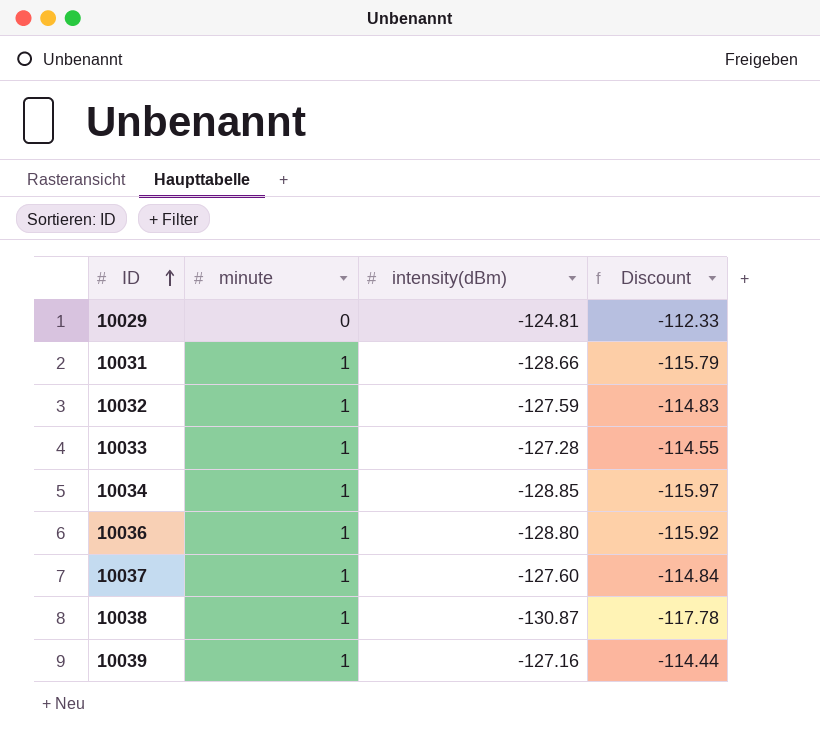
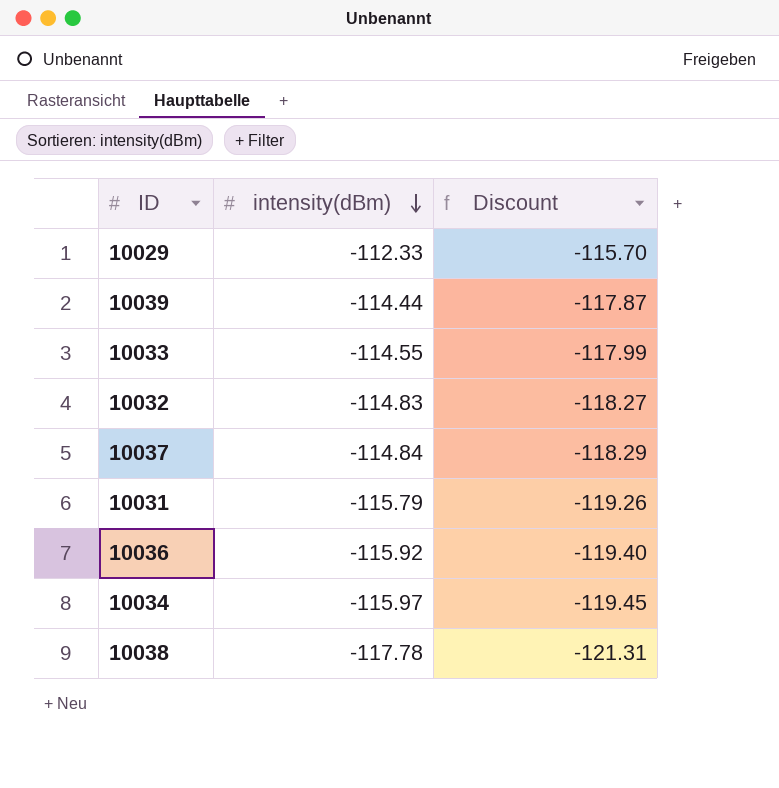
row order: ID ascending -> intensity(dBm) descending
column minute | position: 2 -> none
column Discount | formula: [intensity(dBm)] * 0.9 -> [intensity(dBm)] * 1.03
10029 | intensity(dBm): -124.81 -> -112.33
10039 | intensity(dBm): -127.16 -> -114.44
10033 | intensity(dBm): -127.28 -> -114.55
10032 | intensity(dBm): -127.59 -> -114.83
10037 | intensity(dBm): -127.60 -> -114.84
10031 | intensity(dBm): -128.66 -> -115.79
10036 | intensity(dBm): -128.80 -> -115.92
10034 | intensity(dBm): -128.85 -> -115.97
10038 | intensity(dBm): -130.87 -> -117.78

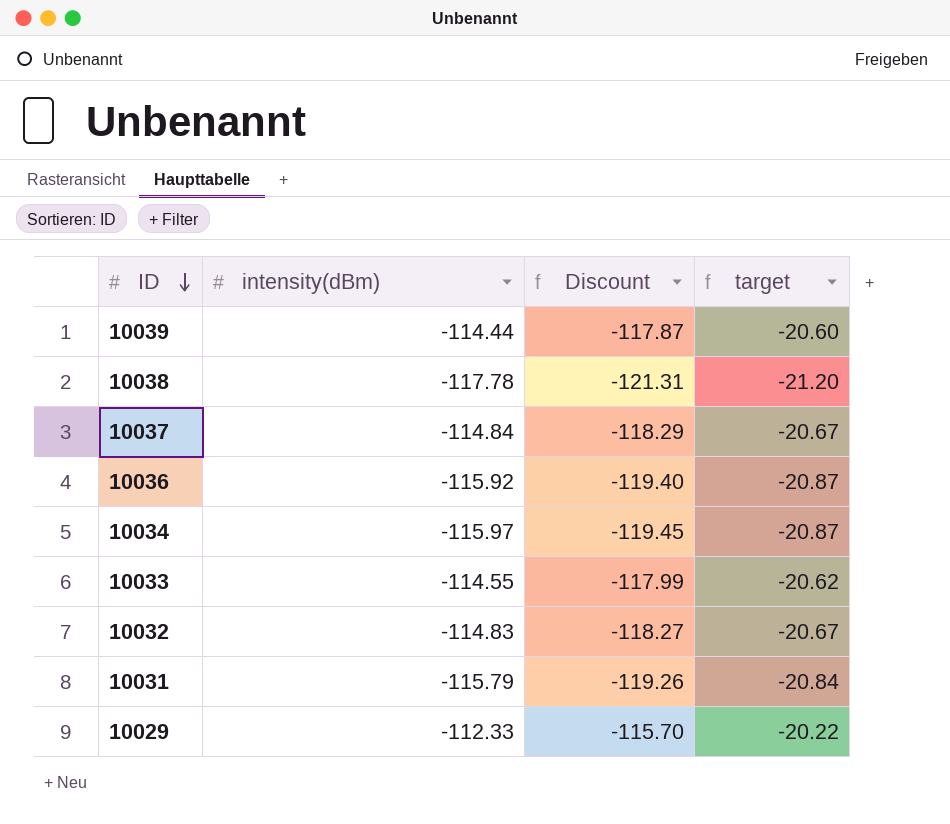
row order: intensity(dBm) descending -> ID descending
column target | formula: none -> [intensity(dBm)] * 0.18

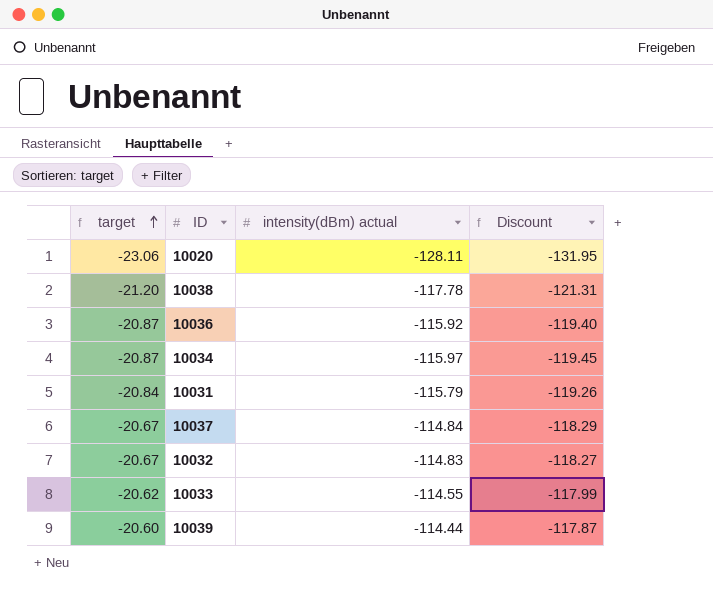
row order: ID descending -> target ascending
column target | position: 4 -> 1
column name: intensity(dBm) -> intensity(dBm) actual
row 10029: -112.33 | -115.70 | -20.22 -> none
row 10020: none -> -23.06 | -128.11 | -131.95

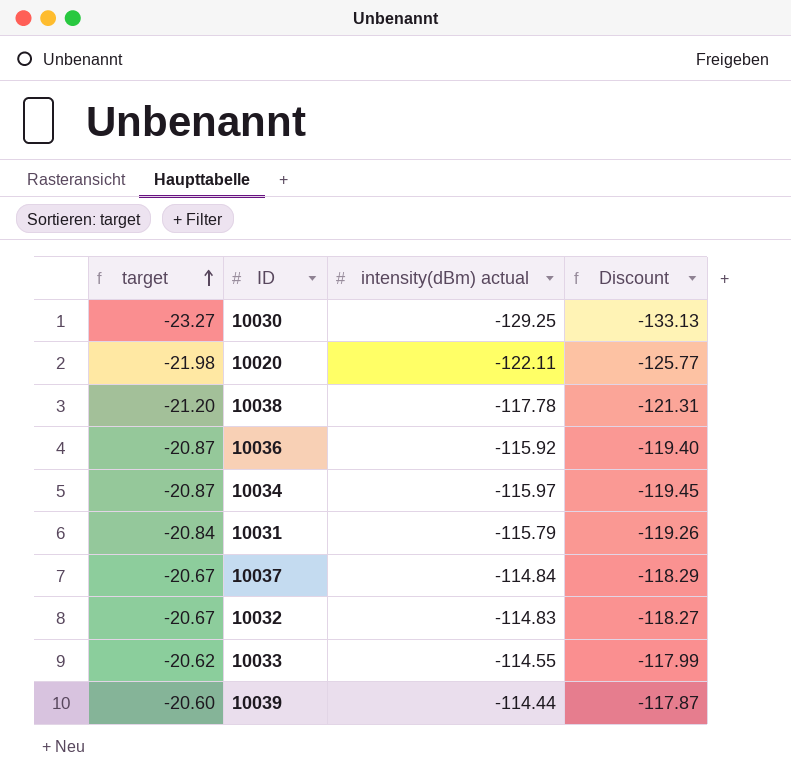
row 10030: none -> -23.27 | -129.25 | -133.13
10020 | target: -23.06 -> -21.98
10020 | intensity(dBm) actual: -128.11 -> -122.11
10020 | Discount: -131.95 -> -125.77

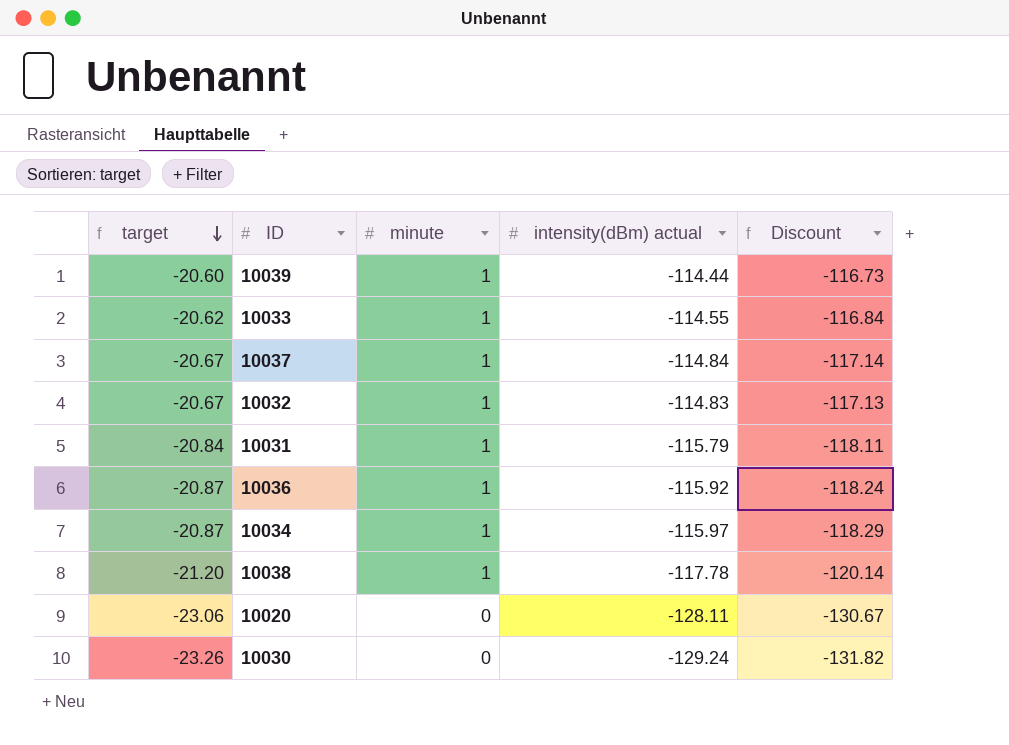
row order: target ascending -> target descending
column minute | position: none -> 3
column Discount | formula: [intensity(dBm) actual] * 1.03 -> [intensity(dBm) actual] * 1.02
10020 | target: -21.98 -> -23.06
10020 | intensity(dBm) actual: -122.11 -> -128.11
10030 | target: -23.27 -> -23.26
10030 | intensity(dBm) actual: -129.25 -> -129.24

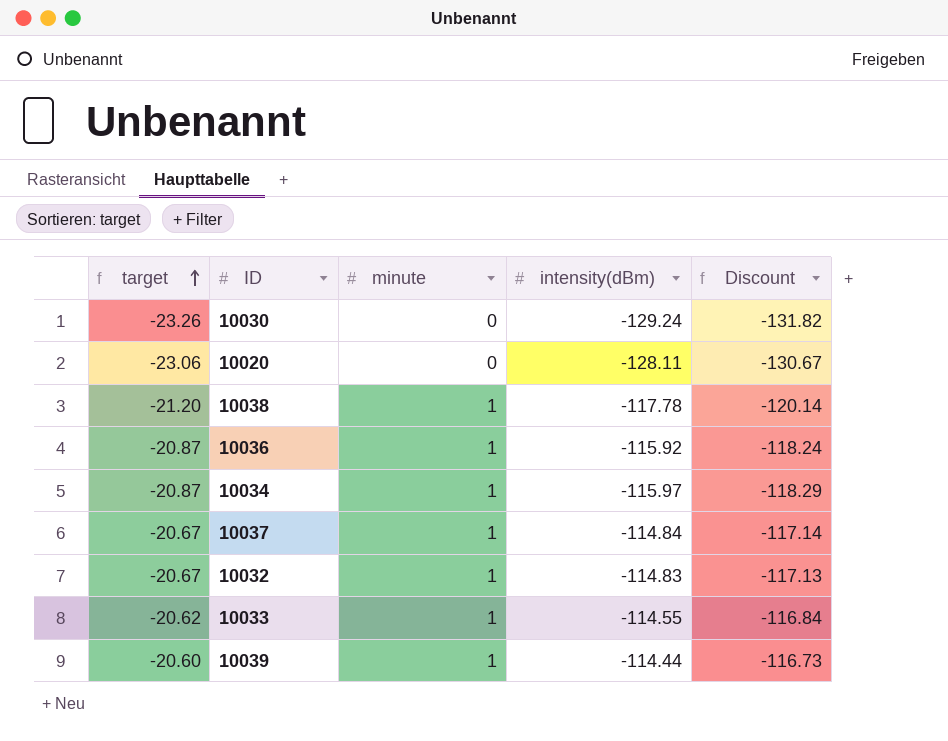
row order: target descending -> target ascending
column name: intensity(dBm) actual -> intensity(dBm)
row 10031: -20.84 | 1 | -115.79 | -118.11 -> none

